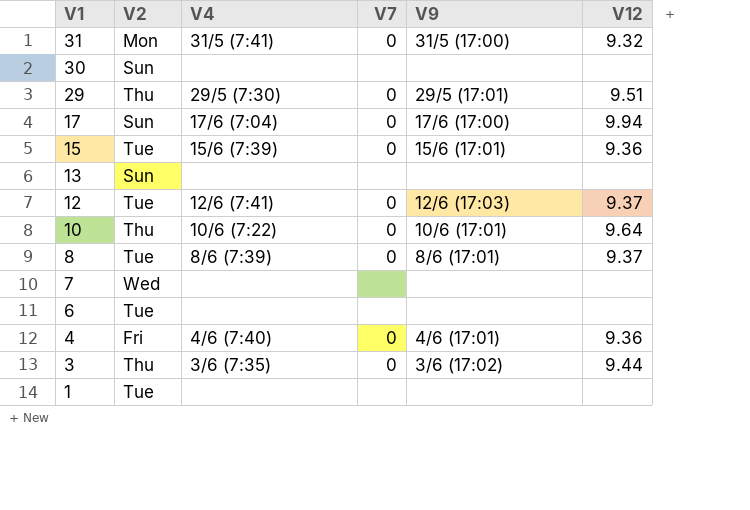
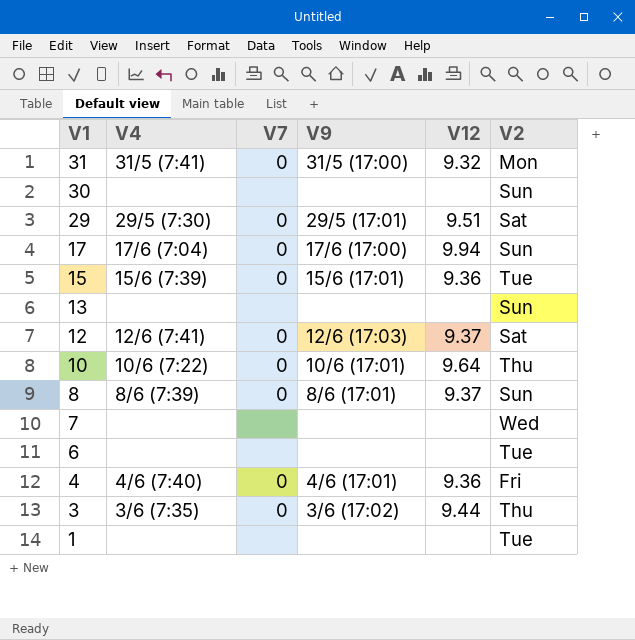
column V2 | position: 2 -> 6
29 | V2: Thu -> Sat
12 | V2: Tue -> Sat
8 | V2: Tue -> Sun

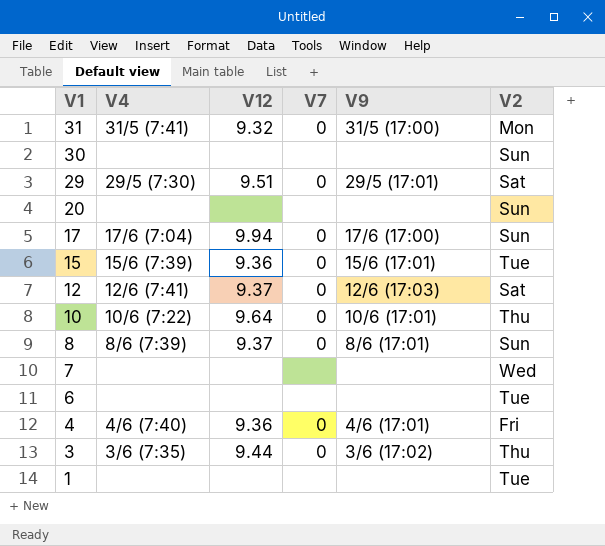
column V12 | position: 5 -> 3
row 13: none | none | none | none | Sun -> none
row 20: none -> none | none | none | none | Sun

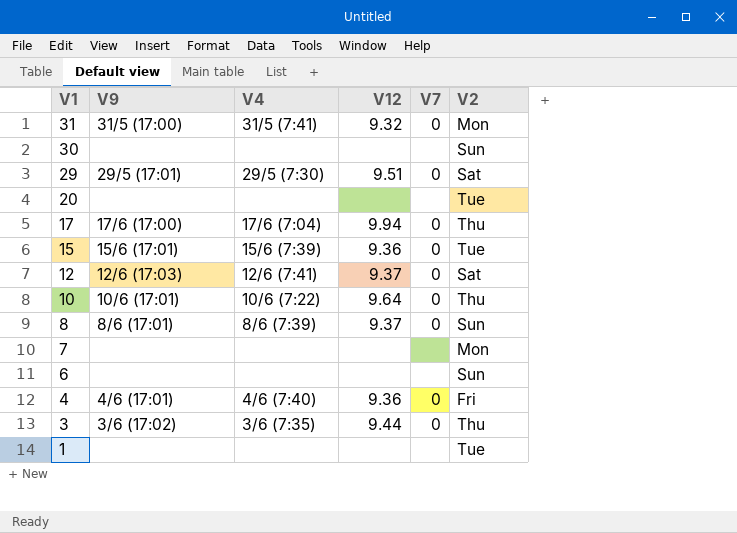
column V9 | position: 5 -> 2
20 | V2: Sun -> Tue
17 | V2: Sun -> Thu
7 | V2: Wed -> Mon
6 | V2: Tue -> Sun

